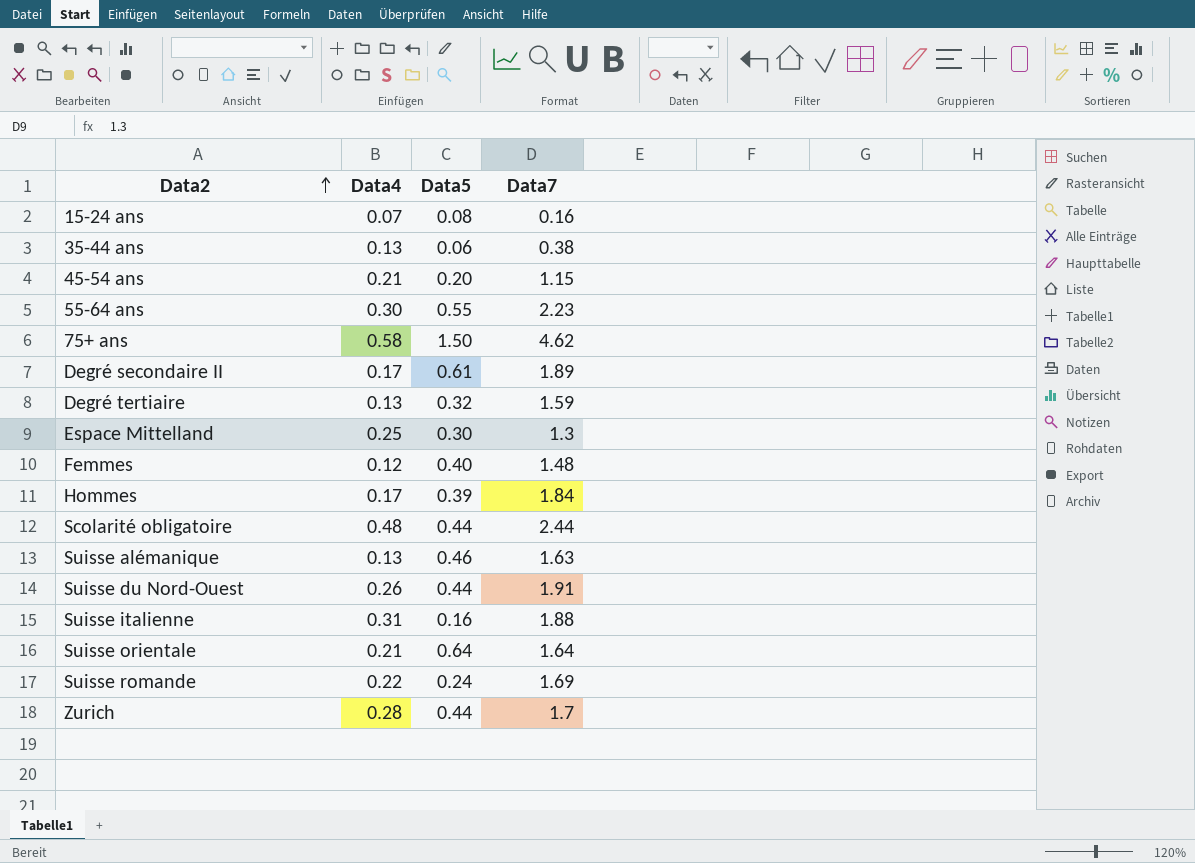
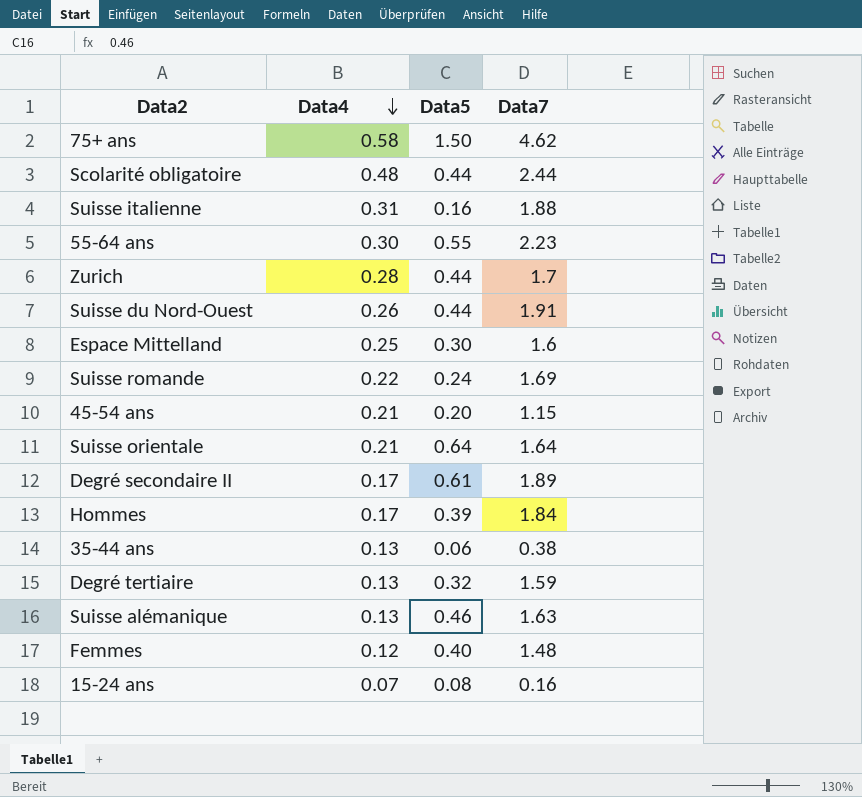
row order: Data2 ascending -> Data4 descending
Espace Mittelland | Data7: 1.3 -> 1.6

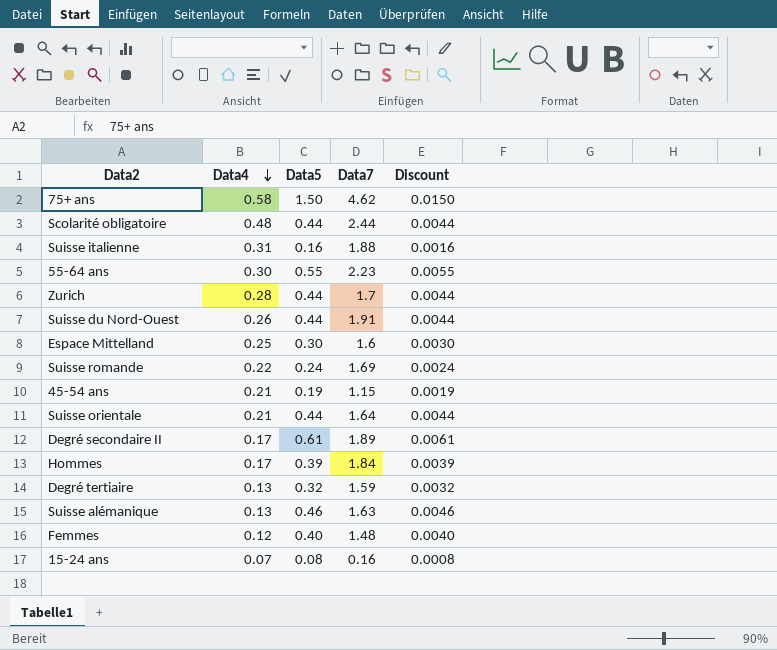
column Discount | formula: none -> [Data5] * 0.01
row 35-44 ans: 0.13 | 0.06 | 0.38 -> none
45-54 ans | Data5: 0.20 -> 0.19
Suisse orientale | Data5: 0.64 -> 0.44

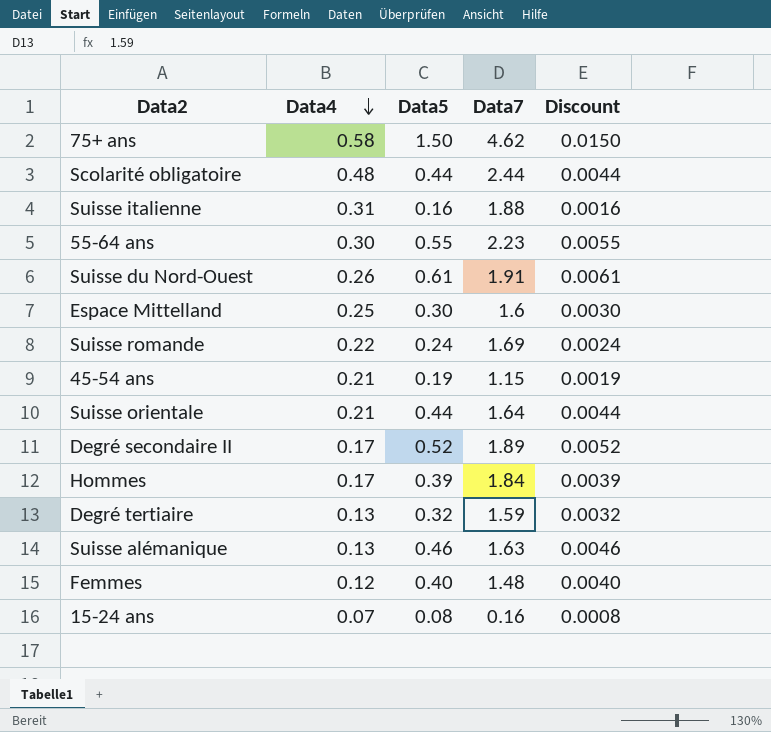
row Zurich: 0.28 | 0.44 | 1.7 | 0.0044 -> none
Suisse du Nord-Ouest | Data5: 0.44 -> 0.61
Suisse du Nord-Ouest | Discount: 0.0044 -> 0.0061
Degré secondaire II | Data5: 0.61 -> 0.52
Degré secondaire II | Discount: 0.0061 -> 0.0052

